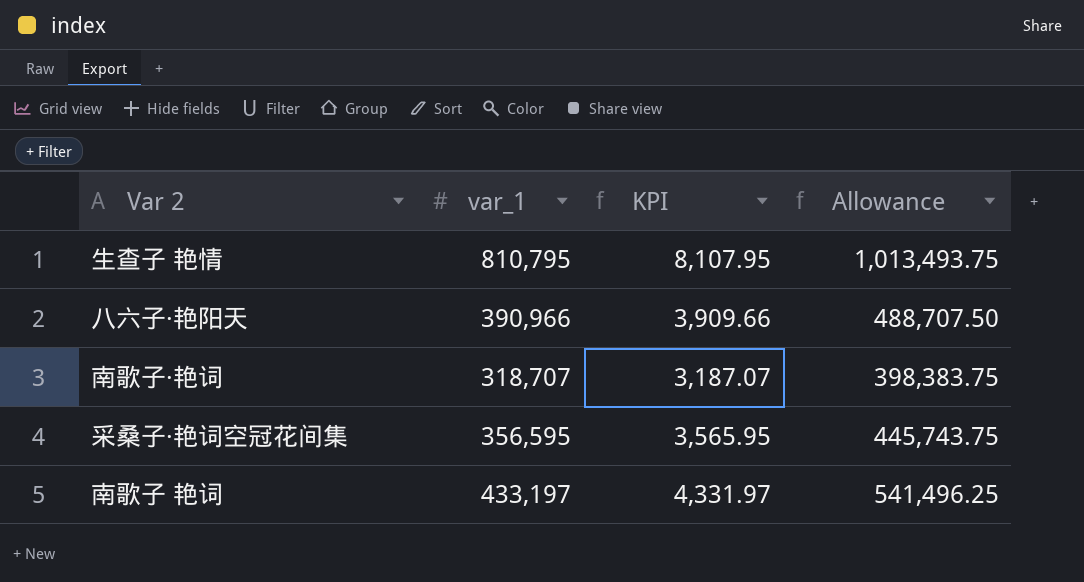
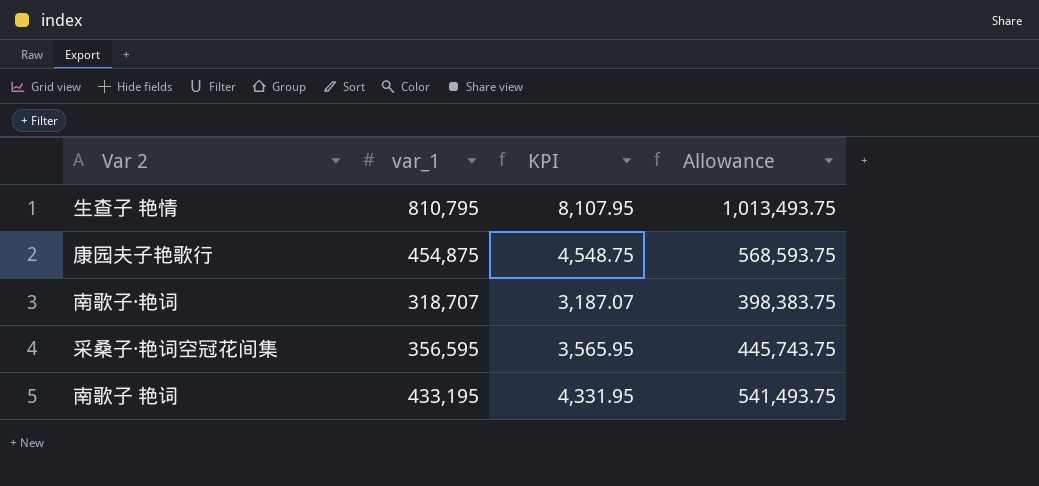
row 八六子·艳阳天: 390,966 | 3,909.66 | 488,707.50 -> none
row 康园夫子艳歌行: none -> 454,875 | 4,548.75 | 568,593.75
南歌子 艳词 | var_1: 433,197 -> 433,195
南歌子 艳词 | KPI: 4,331.97 -> 4,331.95
南歌子 艳词 | Allowance: 541,496.25 -> 541,493.75

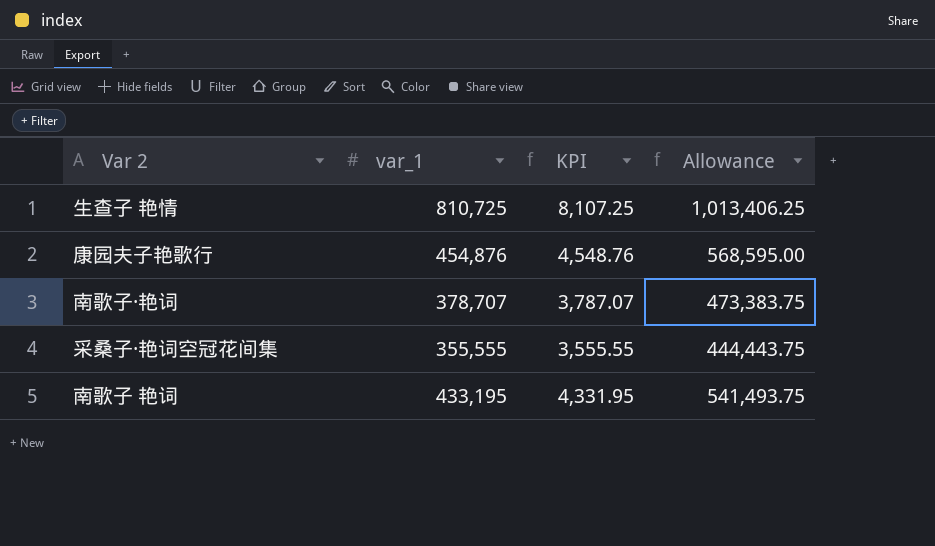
生查子 艳情 | var_1: 810,795 -> 810,725
生查子 艳情 | KPI: 8,107.95 -> 8,107.25
生查子 艳情 | Allowance: 1,013,493.75 -> 1,013,406.25
康园夫子艳歌行 | var_1: 454,875 -> 454,876
康园夫子艳歌行 | KPI: 4,548.75 -> 4,548.76
康园夫子艳歌行 | Allowance: 568,593.75 -> 568,595.00
南歌子·艳词 | var_1: 318,707 -> 378,707
南歌子·艳词 | KPI: 3,187.07 -> 3,787.07
南歌子·艳词 | Allowance: 398,383.75 -> 473,383.75
采桑子·艳词空冠花间集 | var_1: 356,595 -> 355,555
采桑子·艳词空冠花间集 | KPI: 3,565.95 -> 3,555.55
采桑子·艳词空冠花间集 | Allowance: 445,743.75 -> 444,443.75

